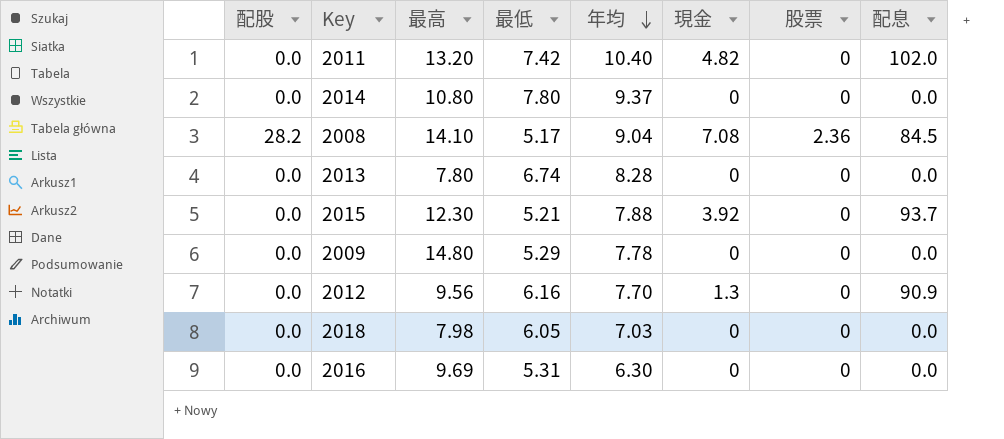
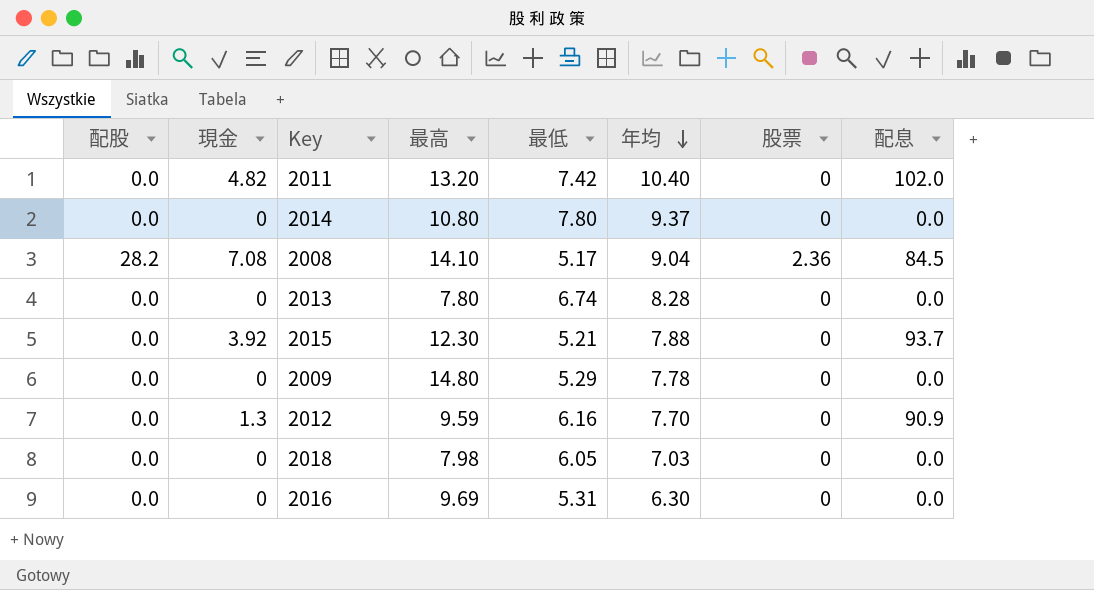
column 現金 | position: 6 -> 2
2012 | 最高: 9.56 -> 9.59

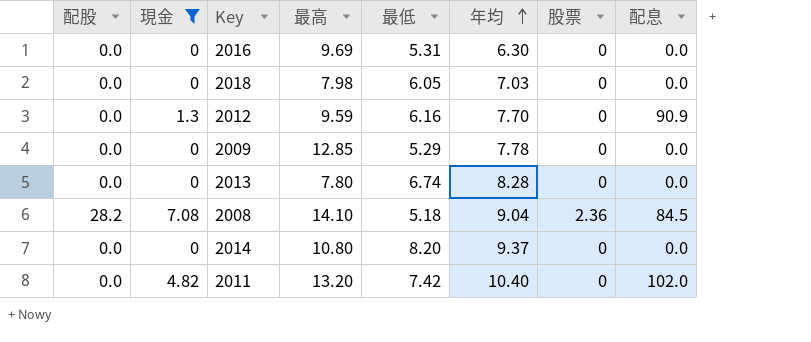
filter: none -> 現金 != 3.92
row order: 年均 descending -> 年均 ascending
2009 | 最高: 14.80 -> 12.85
2008 | 最低: 5.17 -> 5.18
2014 | 最低: 7.80 -> 8.20

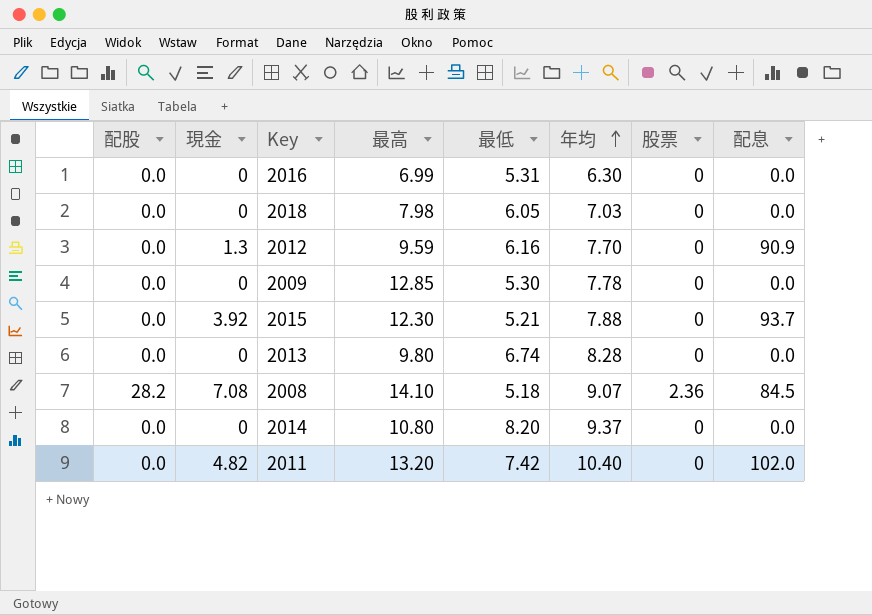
filter: 現金 != 3.92 -> none
2016 | 最高: 9.69 -> 6.99
2009 | 最低: 5.29 -> 5.30
2013 | 最高: 7.80 -> 9.80
2008 | 年均: 9.04 -> 9.07

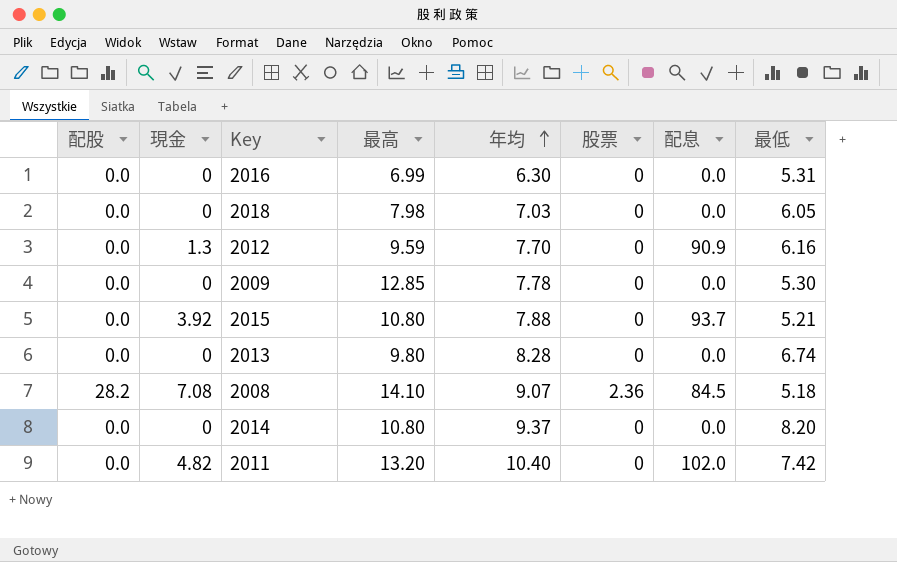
column 最低 | position: 5 -> 8
2015 | 最高: 12.30 -> 10.80

